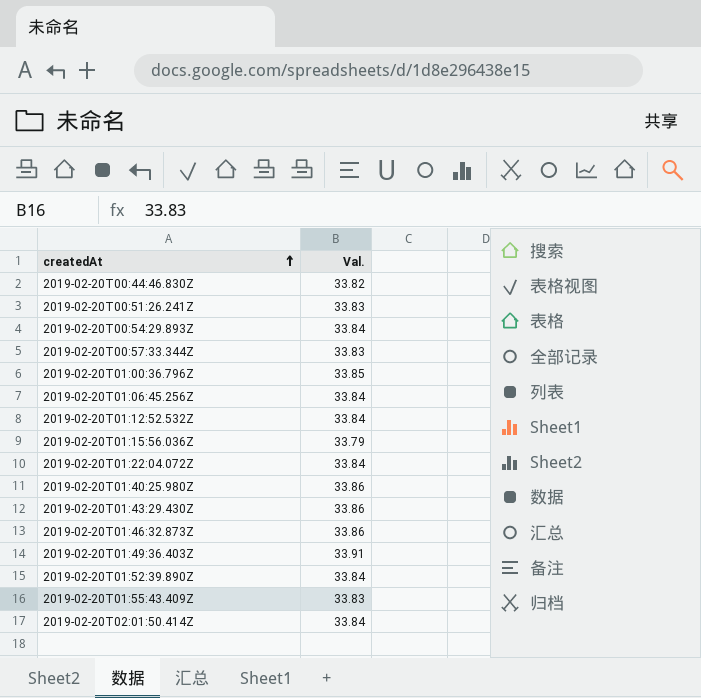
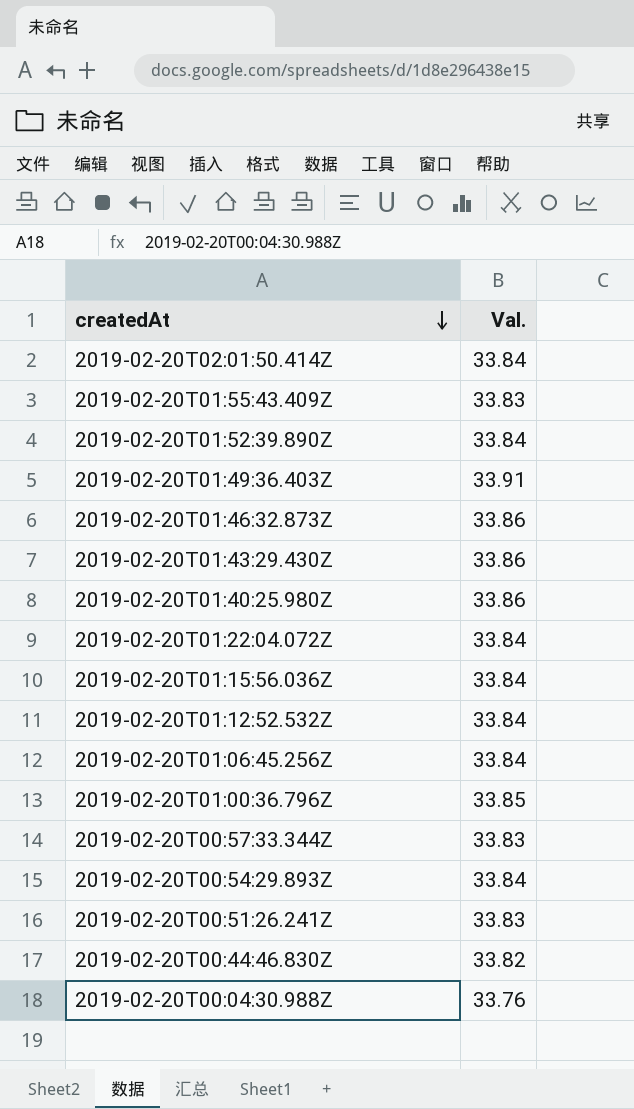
row order: createdAt ascending -> createdAt descending
2019-02-20T01:15:56.036Z | Val.: 33.79 -> 33.84
row 2019-02-20T00:04:30.988Z: none -> 33.76

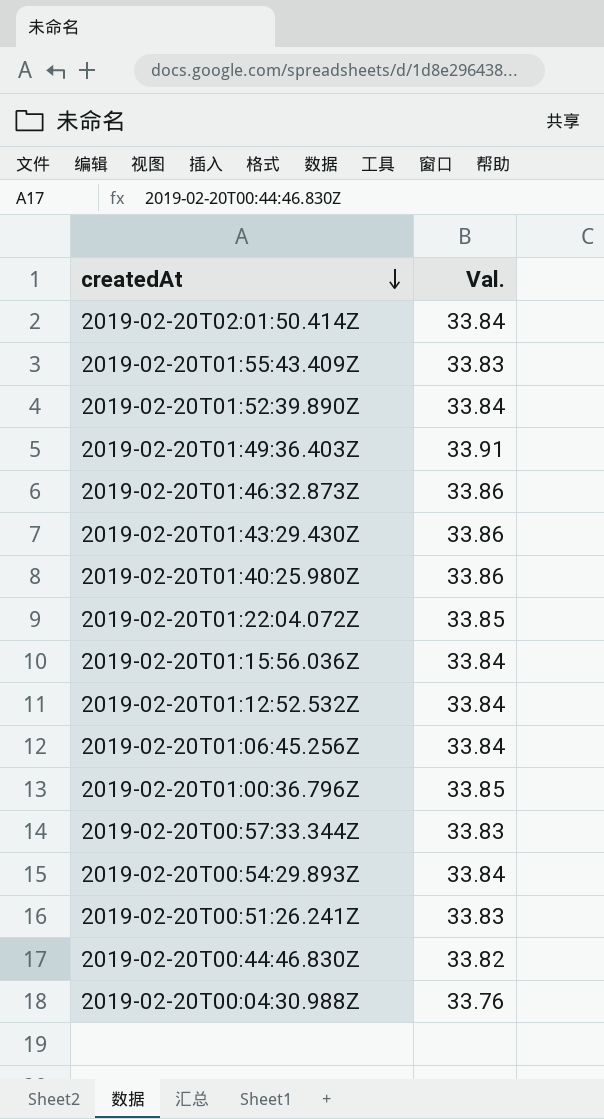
2019-02-20T01:22:04.072Z | Val.: 33.84 -> 33.85

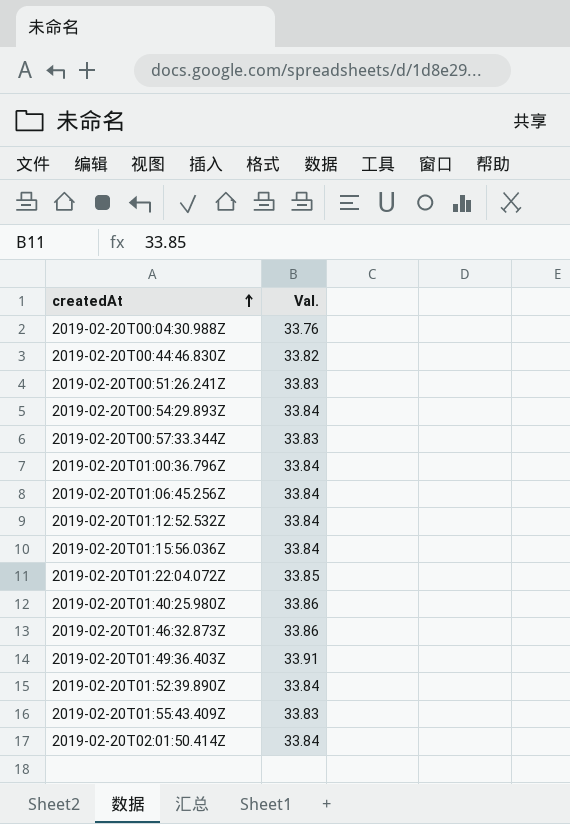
row order: createdAt descending -> createdAt ascending
row 2019-02-20T01:43:29.430Z: 33.86 -> none
2019-02-20T01:00:36.796Z | Val.: 33.85 -> 33.84

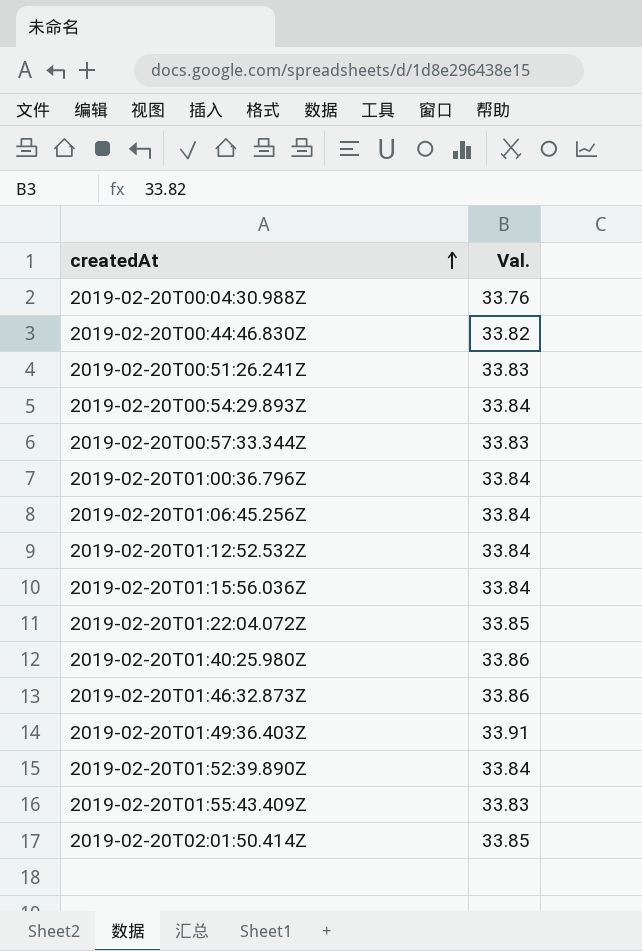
2019-02-20T02:01:50.414Z | Val.: 33.84 -> 33.85

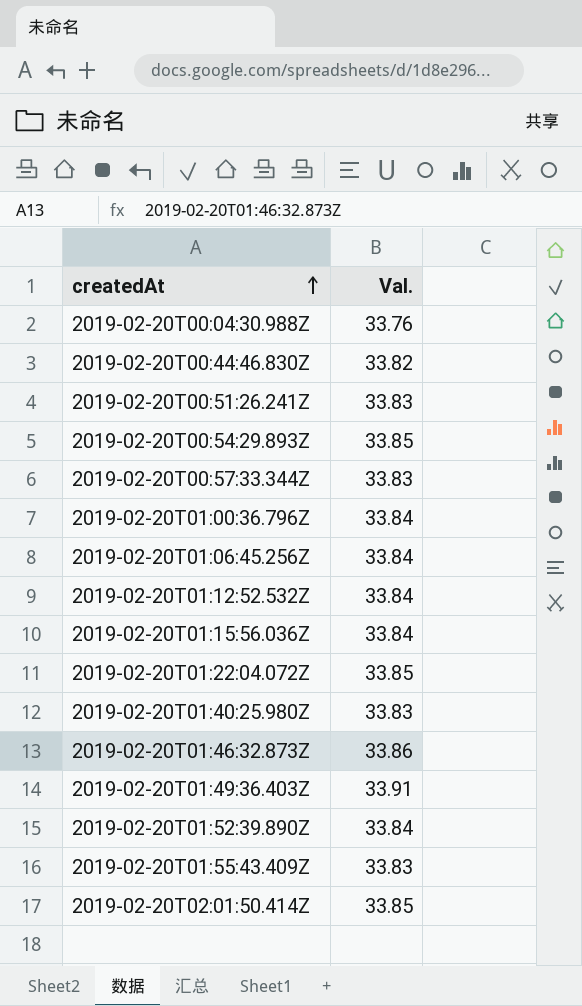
2019-02-20T00:54:29.893Z | Val.: 33.84 -> 33.85
2019-02-20T01:40:25.980Z | Val.: 33.86 -> 33.83

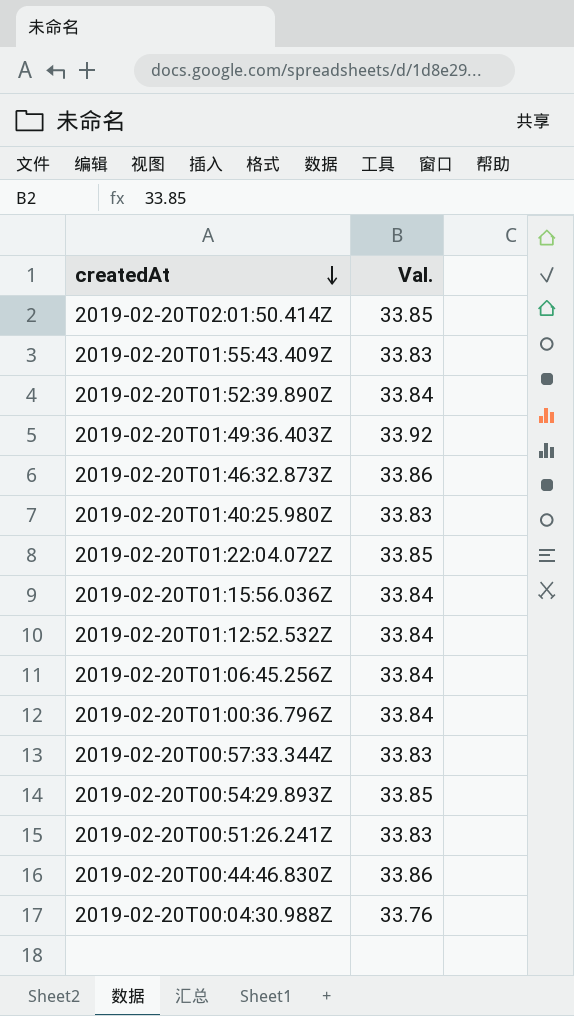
row order: createdAt ascending -> createdAt descending
2019-02-20T01:49:36.403Z | Val.: 33.91 -> 33.92
2019-02-20T00:44:46.830Z | Val.: 33.82 -> 33.86

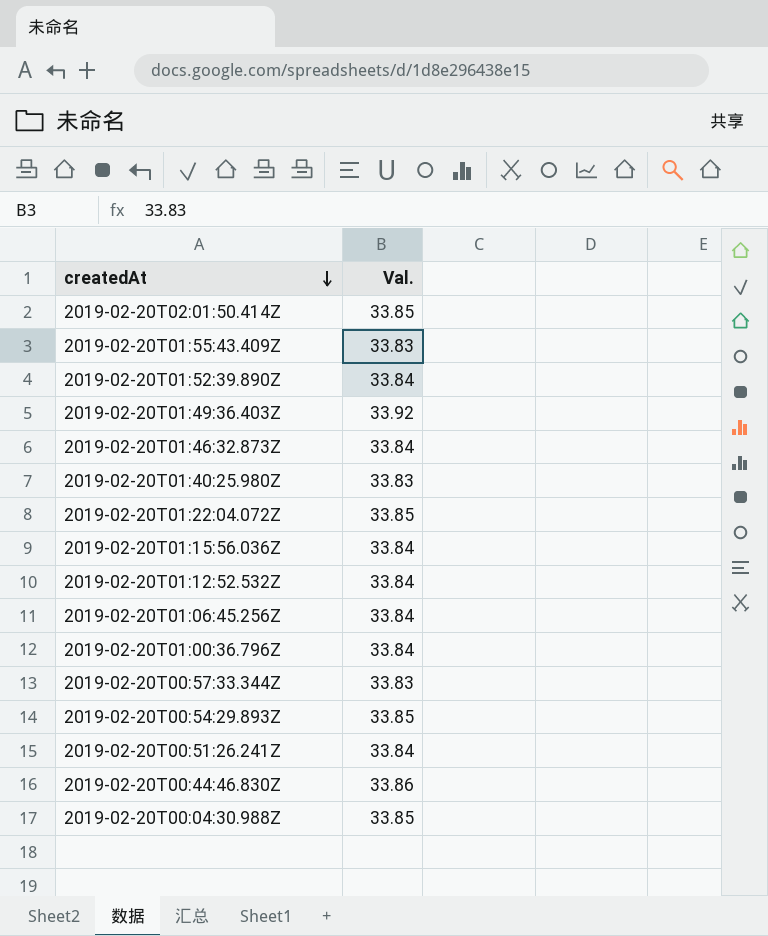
2019-02-20T01:46:32.873Z | Val.: 33.86 -> 33.84
2019-02-20T00:51:26.241Z | Val.: 33.83 -> 33.84
2019-02-20T00:04:30.988Z | Val.: 33.76 -> 33.85

